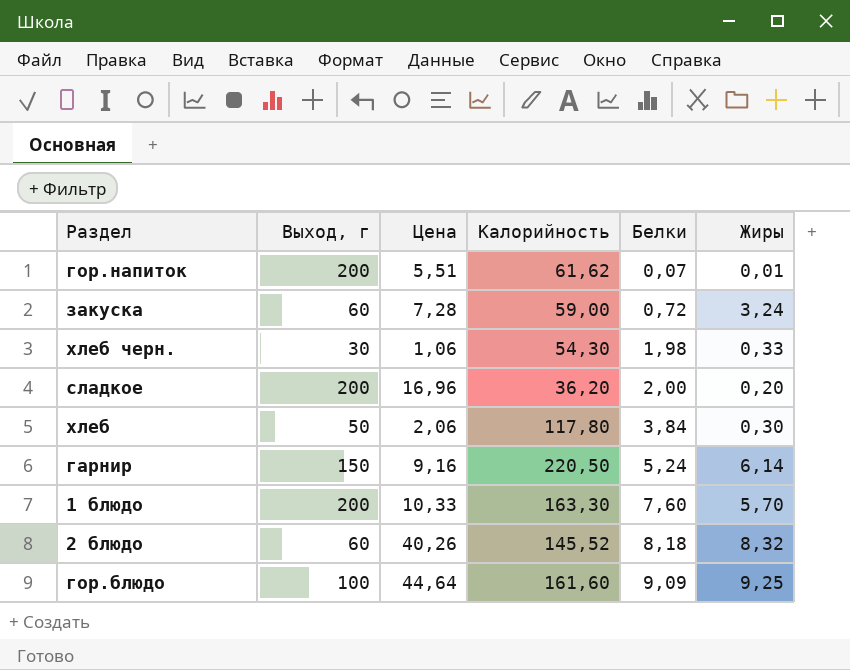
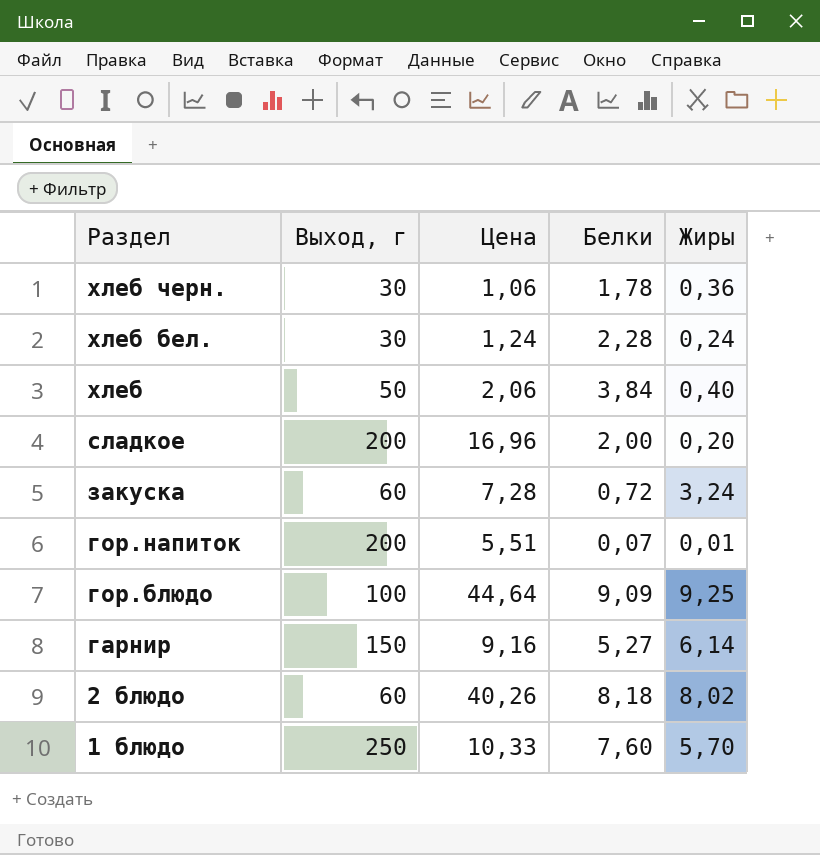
row order: Белки ascending -> Раздел descending
column Калорийность | position: 4 -> none
хлеб черн. | Белки: 1,98 -> 1,78
хлеб черн. | Жиры: 0,33 -> 0,36
row хлеб бел.: none -> 30 | 1,24 | 2,28 | 0,24
хлеб | Жиры: 0,30 -> 0,40
гарнир | Белки: 5,24 -> 5,27
2 блюдо | Жиры: 8,32 -> 8,02
1 блюдо | Выход, г: 200 -> 250

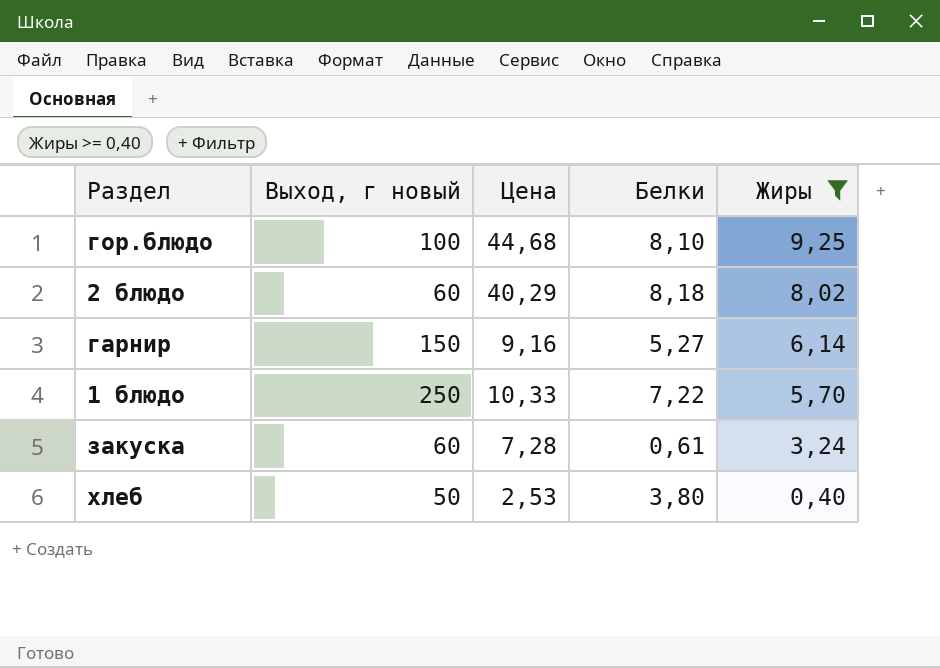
filter: none -> Жиры >= 0,40
row order: Раздел descending -> Жиры descending
column name: Выход, г -> Выход, г новый
гор.блюдо | Цена: 44,64 -> 44,68
гор.блюдо | Белки: 9,09 -> 8,10
2 блюдо | Цена: 40,26 -> 40,29
1 блюдо | Белки: 7,60 -> 7,22
закуска | Белки: 0,72 -> 0,61
хлеб | Цена: 2,06 -> 2,53
хлеб | Белки: 3,84 -> 3,80

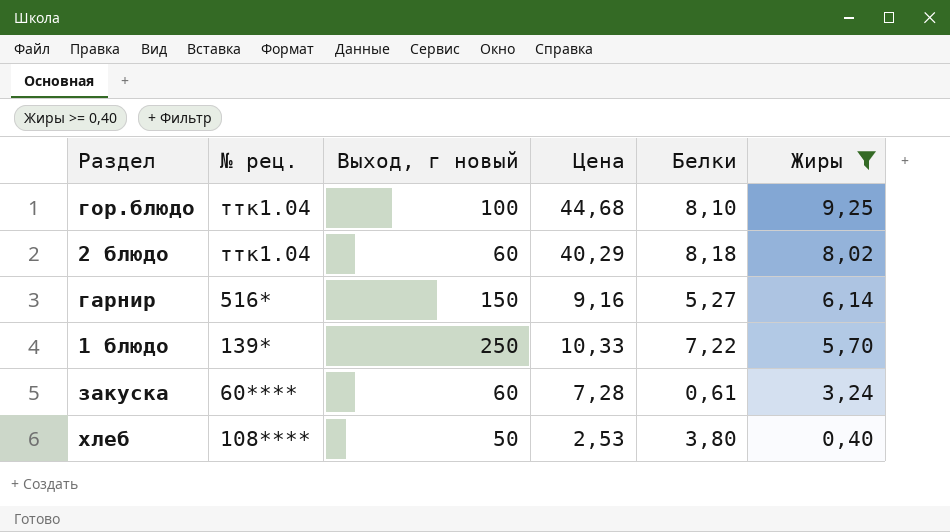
column № рец. | position: none -> 2

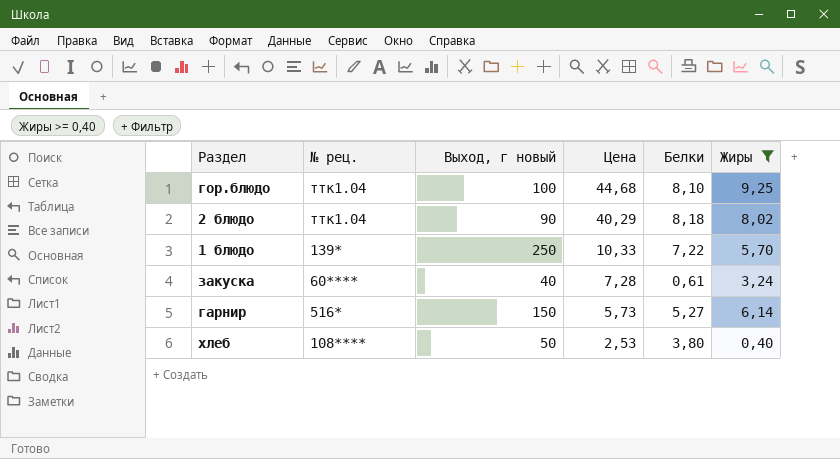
row order: Жиры descending -> Цена descending
2 блюдо | Выход, г новый: 60 -> 90
закуска | Выход, г новый: 60 -> 40
гарнир | Цена: 9,16 -> 5,73

